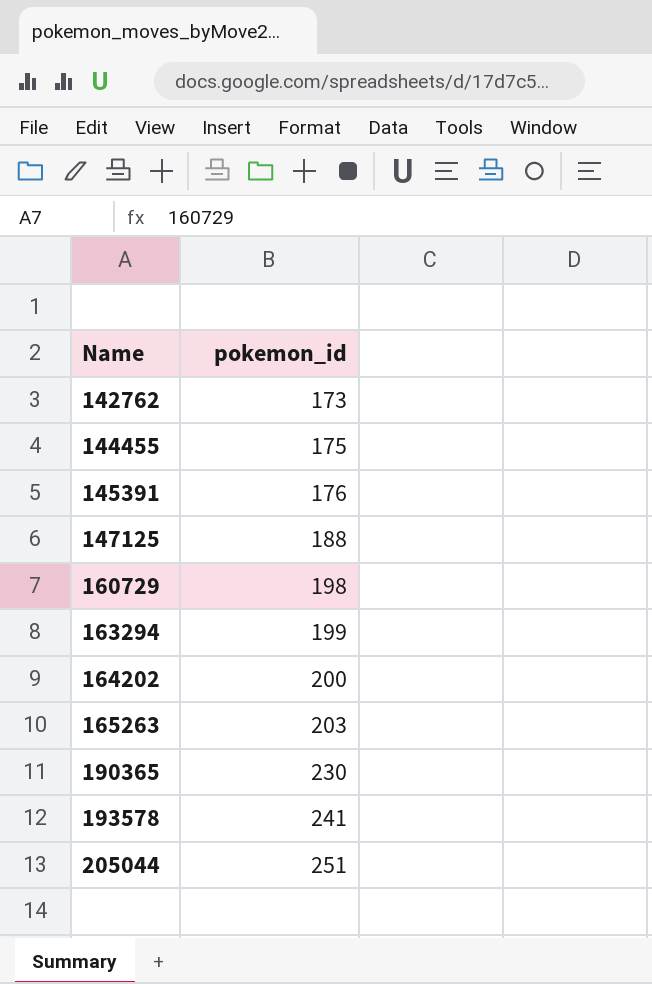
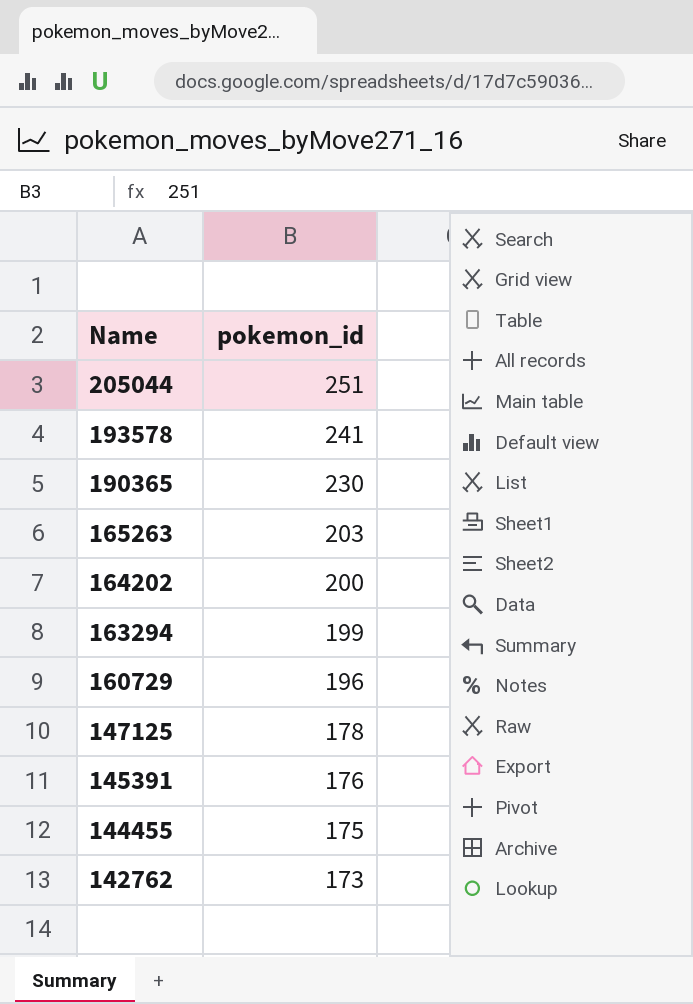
row order: Name ascending -> Name descending
160729 | pokemon_id: 198 -> 196
147125 | pokemon_id: 188 -> 178

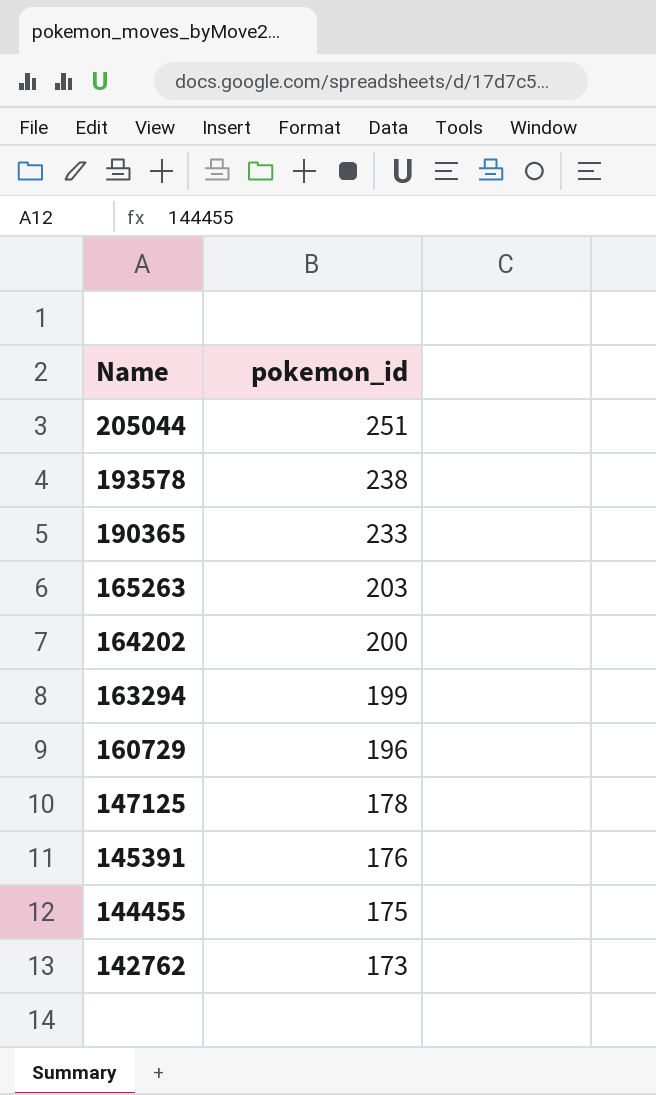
193578 | pokemon_id: 241 -> 238
190365 | pokemon_id: 230 -> 233

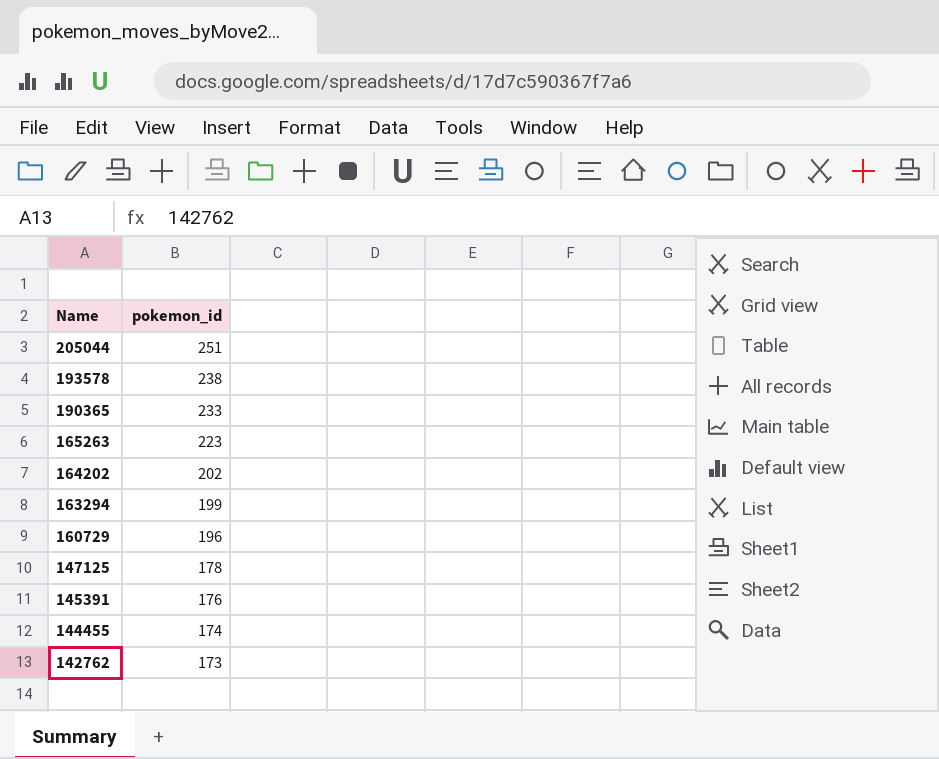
165263 | pokemon_id: 203 -> 223
164202 | pokemon_id: 200 -> 202
144455 | pokemon_id: 175 -> 174

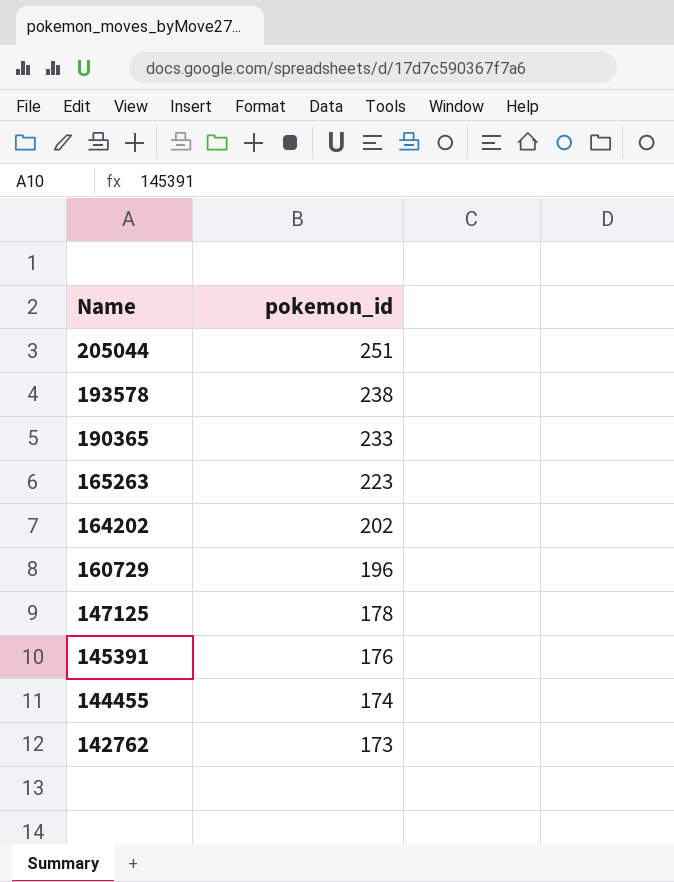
row 163294: 199 -> none

